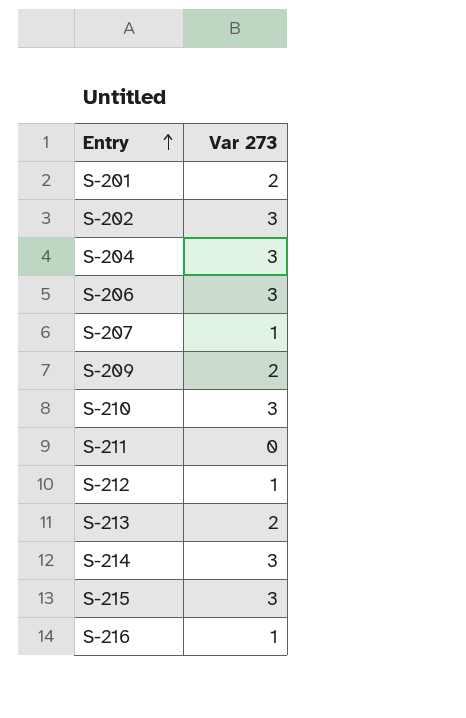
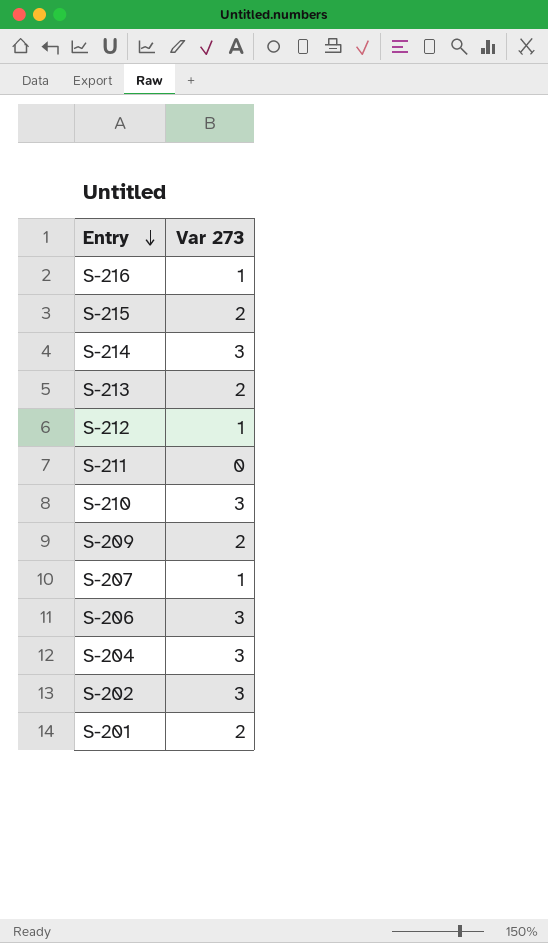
row order: Entry ascending -> Entry descending
S-215 | Var 273: 3 -> 2

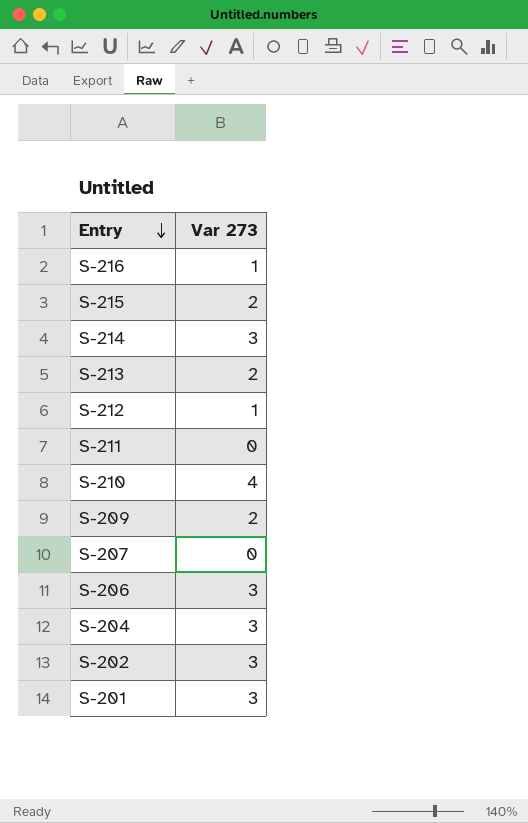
S-210 | Var 273: 3 -> 4
S-207 | Var 273: 1 -> 0
S-201 | Var 273: 2 -> 3

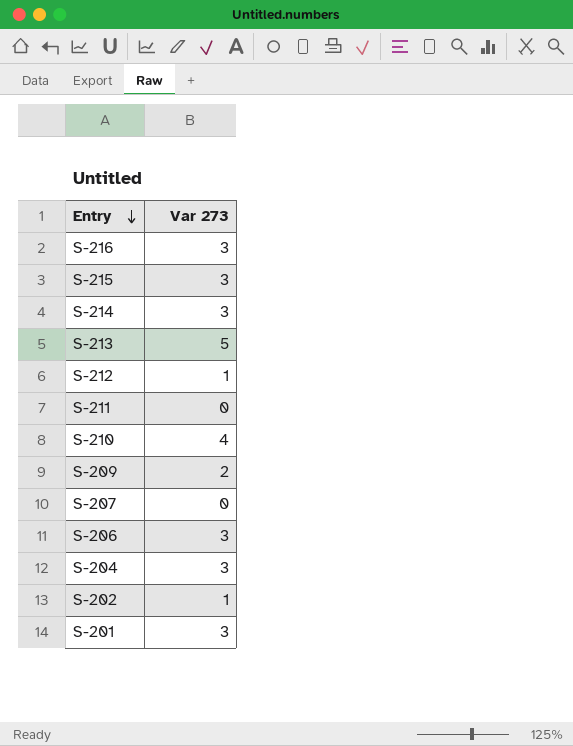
S-216 | Var 273: 1 -> 3
S-215 | Var 273: 2 -> 3
S-213 | Var 273: 2 -> 5
S-202 | Var 273: 3 -> 1

